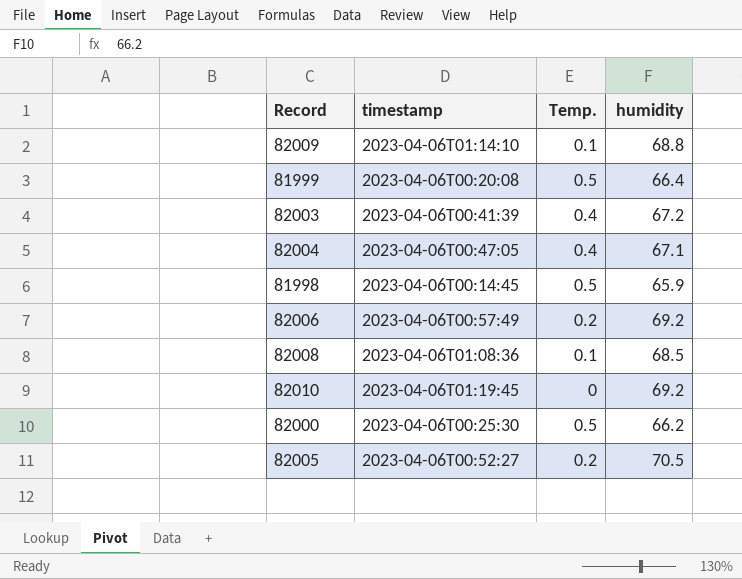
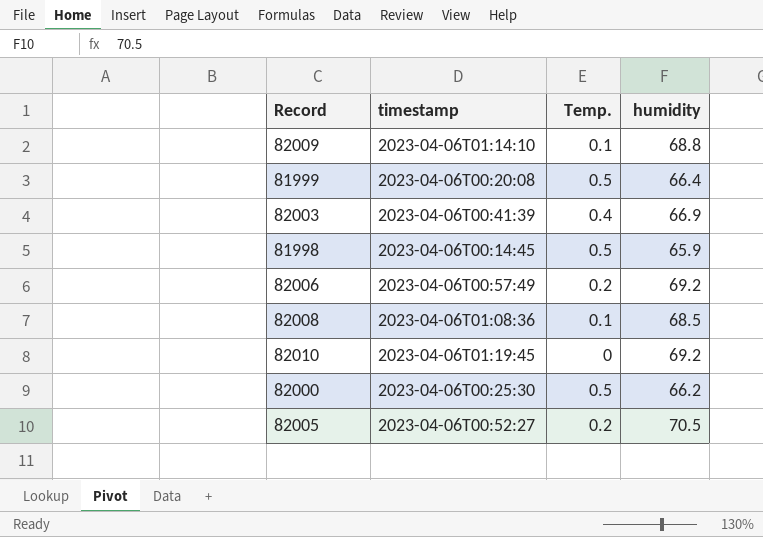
row 82004: 2023-04-06T00:47:05 | 0.4 | 67.1 -> none
82003 | humidity: 67.2 -> 66.9

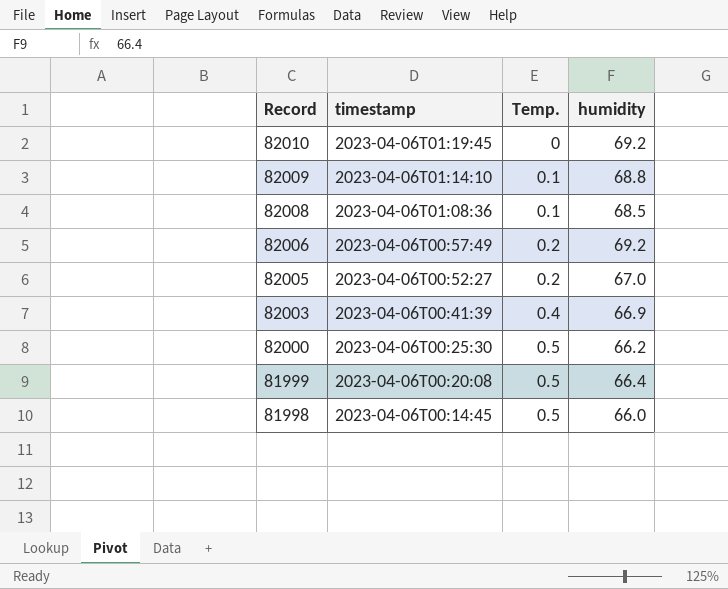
row order: none -> Record descending
82005 | humidity: 70.5 -> 67.0
81998 | humidity: 65.9 -> 66.0

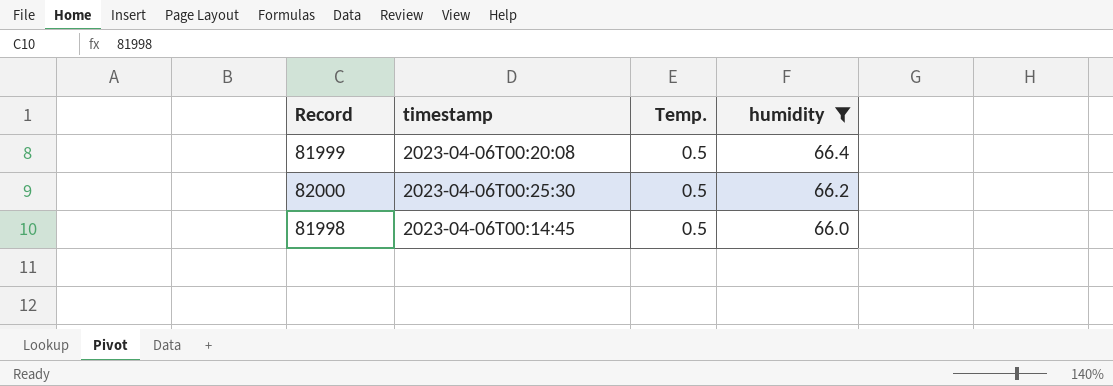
filter: none -> humidity <= 66.4
row order: Record descending -> humidity descending

